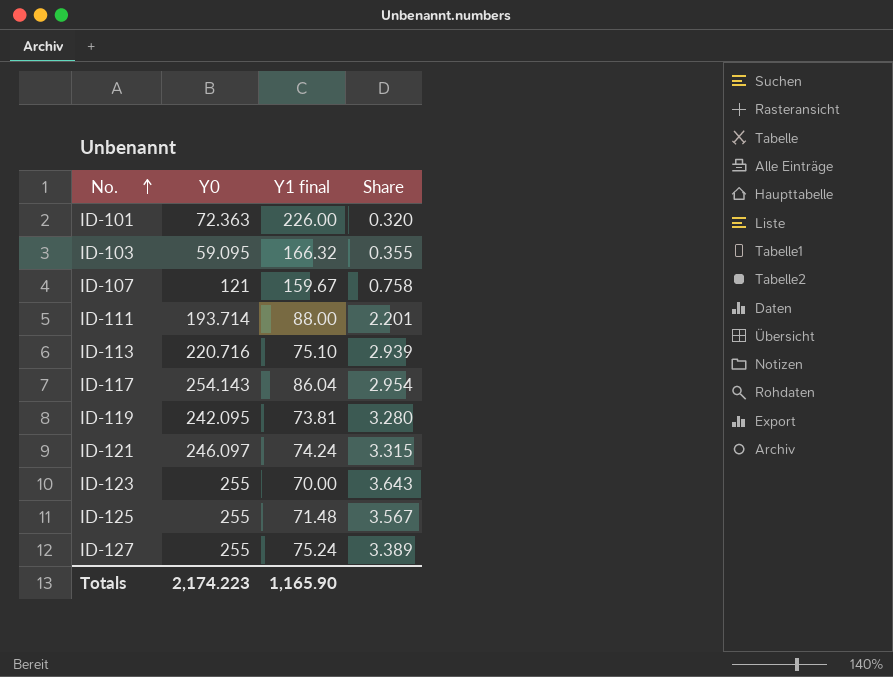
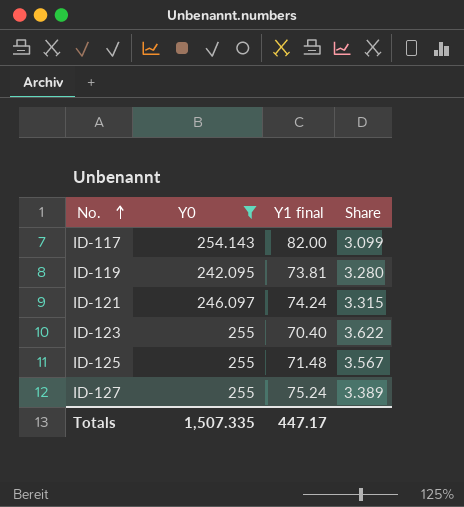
filter: none -> Y0 >= 242.095
ID-117 | Y1 final: 86.04 -> 82.00
ID-117 | Share: 2.954 -> 3.099
ID-123 | Y1 final: 70.00 -> 70.40
ID-123 | Share: 3.643 -> 3.622
Totals | Y0: 2,174.223 -> 1,507.335
Totals | Y1 final: 1,165.90 -> 447.17

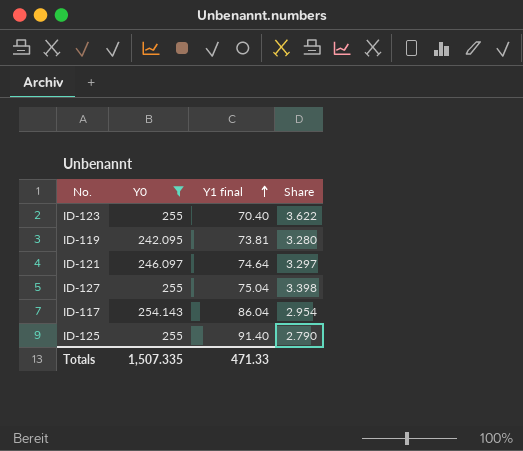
row order: No. ascending -> Y1 final ascending
ID-121 | Y1 final: 74.24 -> 74.64
ID-121 | Share: 3.315 -> 3.297
ID-127 | Y1 final: 75.24 -> 75.04
ID-127 | Share: 3.389 -> 3.398
ID-117 | Y1 final: 82.00 -> 86.04
ID-117 | Share: 3.099 -> 2.954
ID-125 | Y1 final: 71.48 -> 91.40
ID-125 | Share: 3.567 -> 2.790
Totals | Y1 final: 447.17 -> 471.33

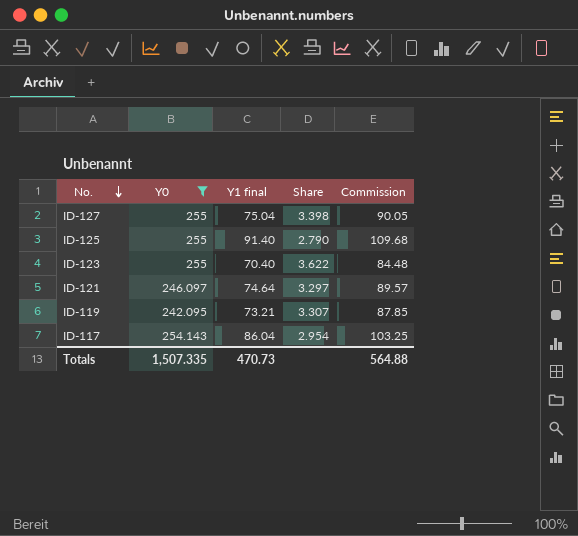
row order: Y1 final ascending -> No. descending
column Commission | formula: none -> [Y1 final] * 1.2
ID-119 | Y1 final: 73.81 -> 73.21
ID-119 | Share: 3.280 -> 3.307
Totals | Y1 final: 471.33 -> 470.73

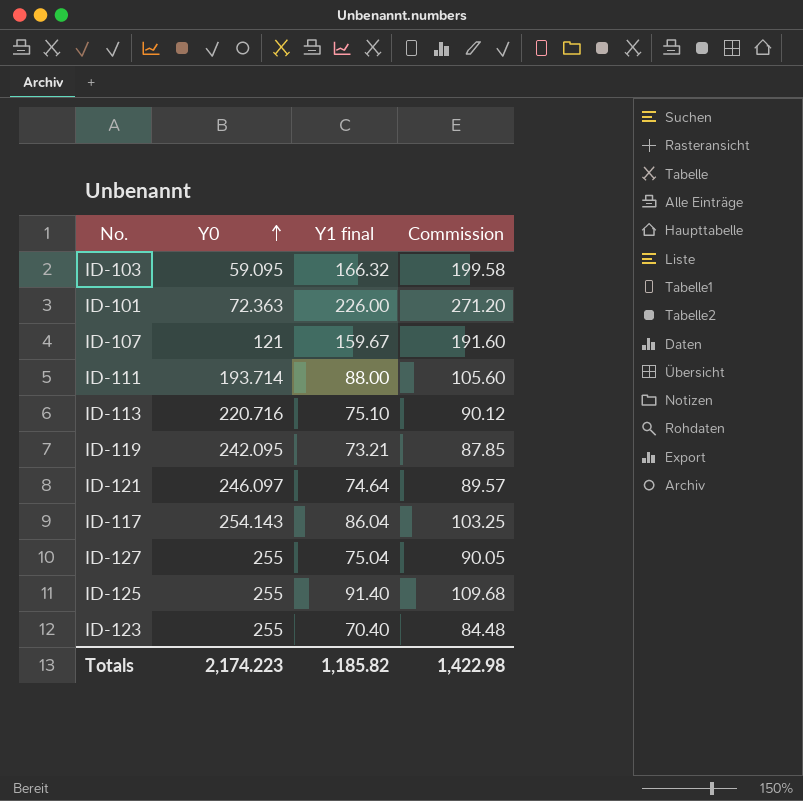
filter: Y0 >= 242.095 -> none
row order: No. descending -> Y0 ascending
column Share | formula: [Y0] / [Y1 final] -> none
Totals | Y0: 1,507.335 -> 2,174.223
Totals | Y1 final: 470.73 -> 1,185.82
Totals | Commission: 564.88 -> 1,422.98

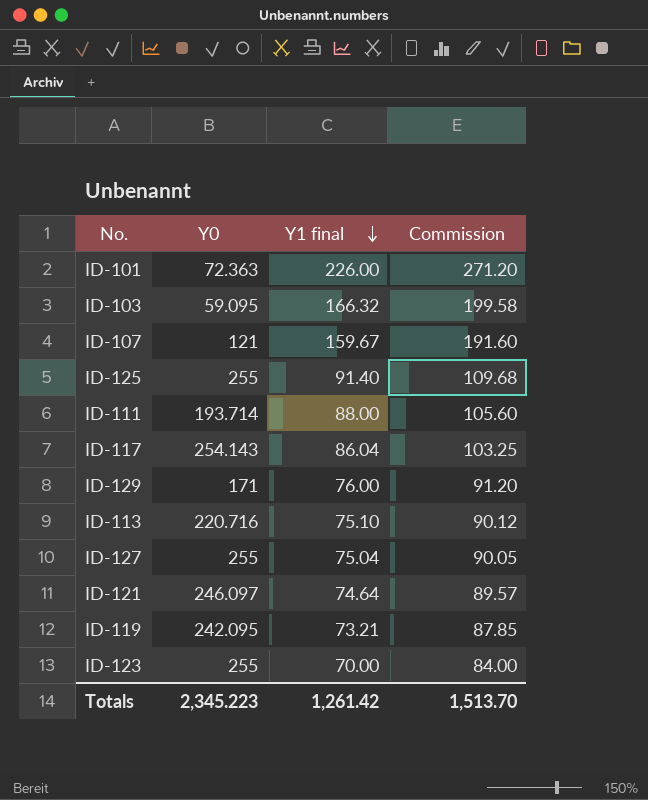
row order: Y0 ascending -> Y1 final descending
row ID-129: none -> 171 | 76.00 | 91.20
ID-123 | Y1 final: 70.40 -> 70.00
ID-123 | Commission: 84.48 -> 84.00
Totals | Y0: 2,174.223 -> 2,345.223
Totals | Y1 final: 1,185.82 -> 1,261.42
Totals | Commission: 1,422.98 -> 1,513.70

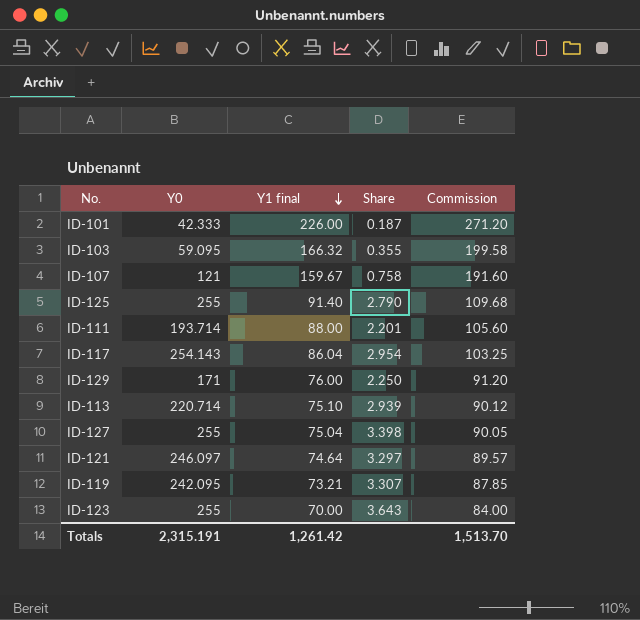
column Share | formula: none -> [Y0] / [Y1 final]
ID-101 | Y0: 72.363 -> 42.333
ID-113 | Y0: 220.716 -> 220.714
Totals | Y0: 2,345.223 -> 2,315.191

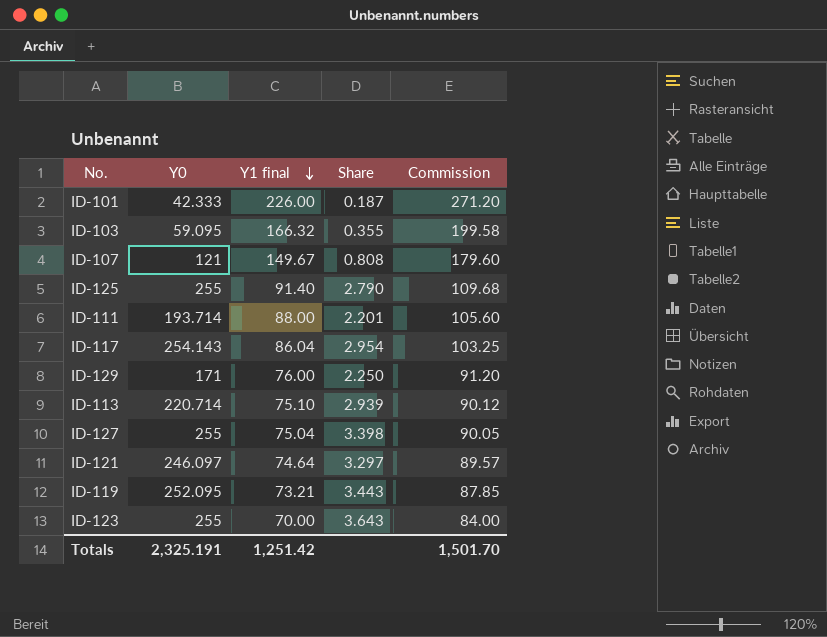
ID-107 | Y1 final: 159.67 -> 149.67
ID-107 | Share: 0.758 -> 0.808
ID-107 | Commission: 191.60 -> 179.60
ID-119 | Y0: 242.095 -> 252.095
ID-119 | Share: 3.307 -> 3.443
Totals | Y0: 2,315.191 -> 2,325.191
Totals | Y1 final: 1,261.42 -> 1,251.42
Totals | Commission: 1,513.70 -> 1,501.70

